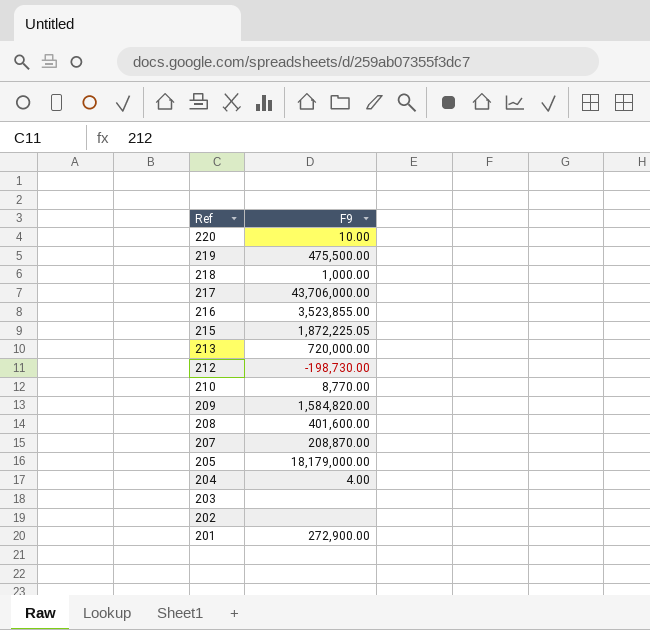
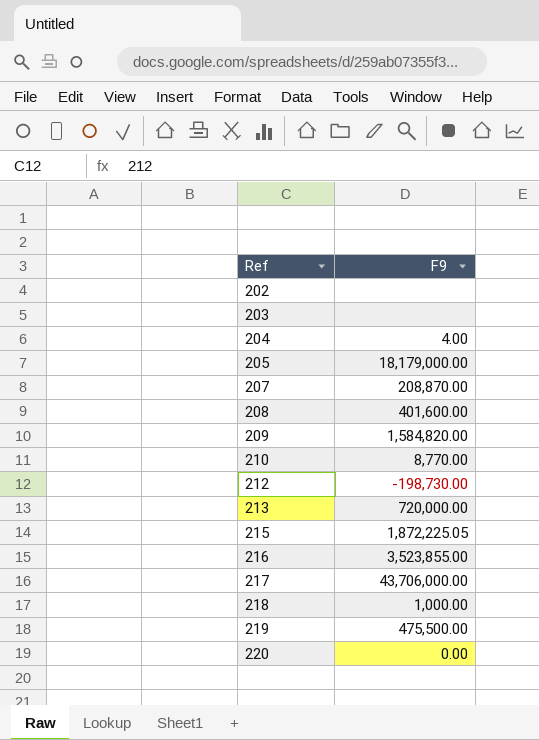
row order: Ref descending -> Ref ascending
row 201: 272,900.00 -> none
220 | F9: 10.00 -> 0.00

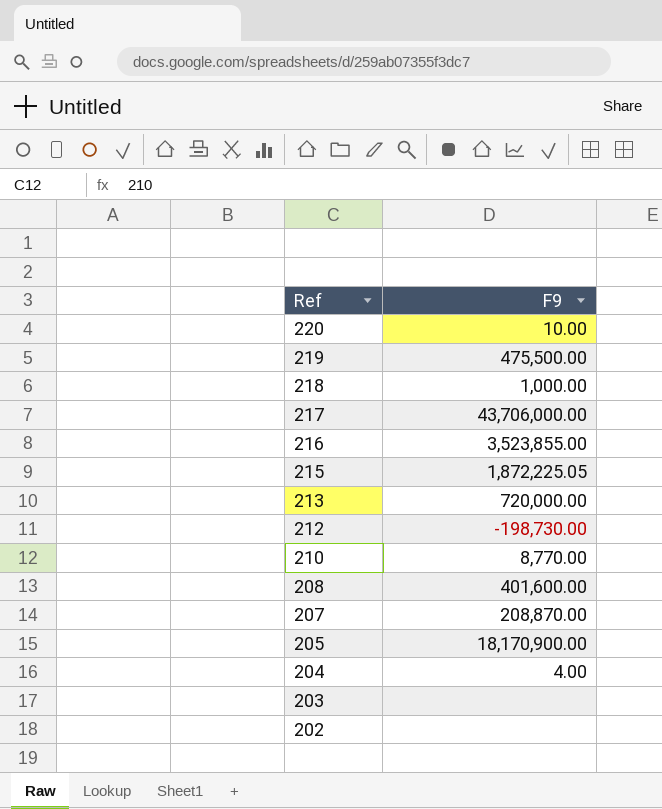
row order: Ref ascending -> Ref descending
row 209: 1,584,820.00 -> none
220 | F9: 0.00 -> 10.00
205 | F9: 18,179,000.00 -> 18,170,900.00

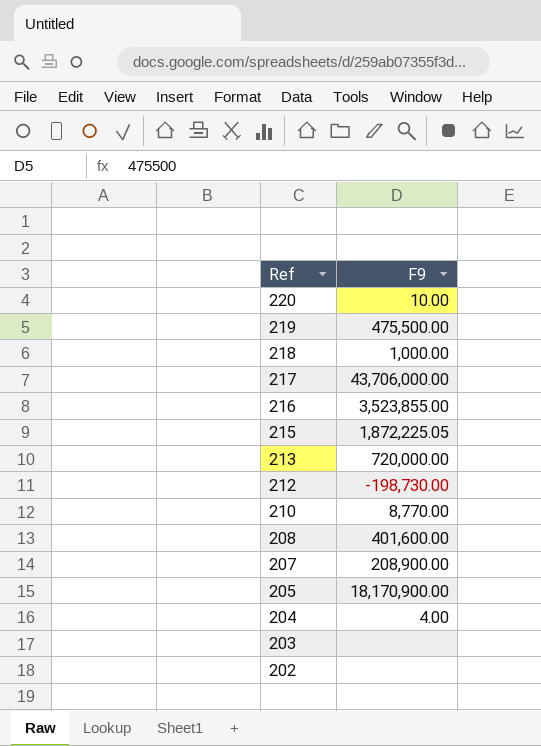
207 | F9: 208,870.00 -> 208,900.00

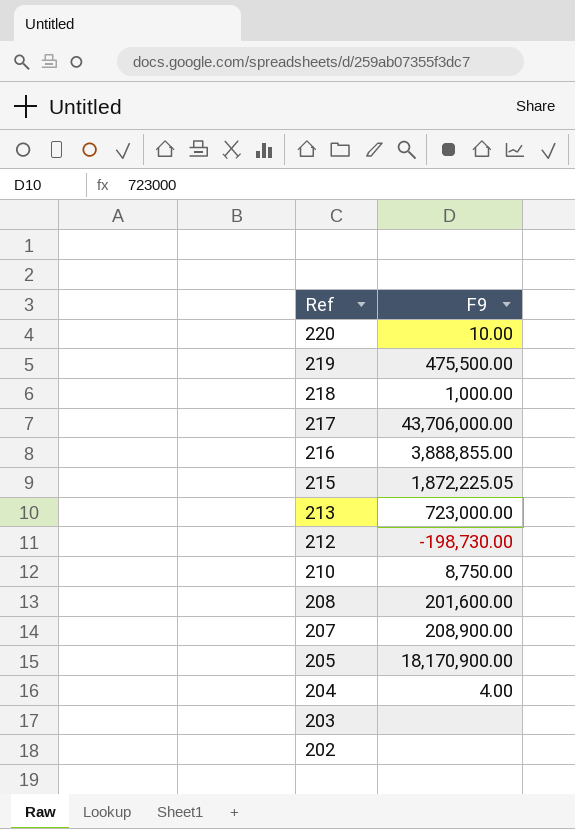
216 | F9: 3,523,855.00 -> 3,888,855.00
213 | F9: 720,000.00 -> 723,000.00
210 | F9: 8,770.00 -> 8,750.00
208 | F9: 401,600.00 -> 201,600.00

